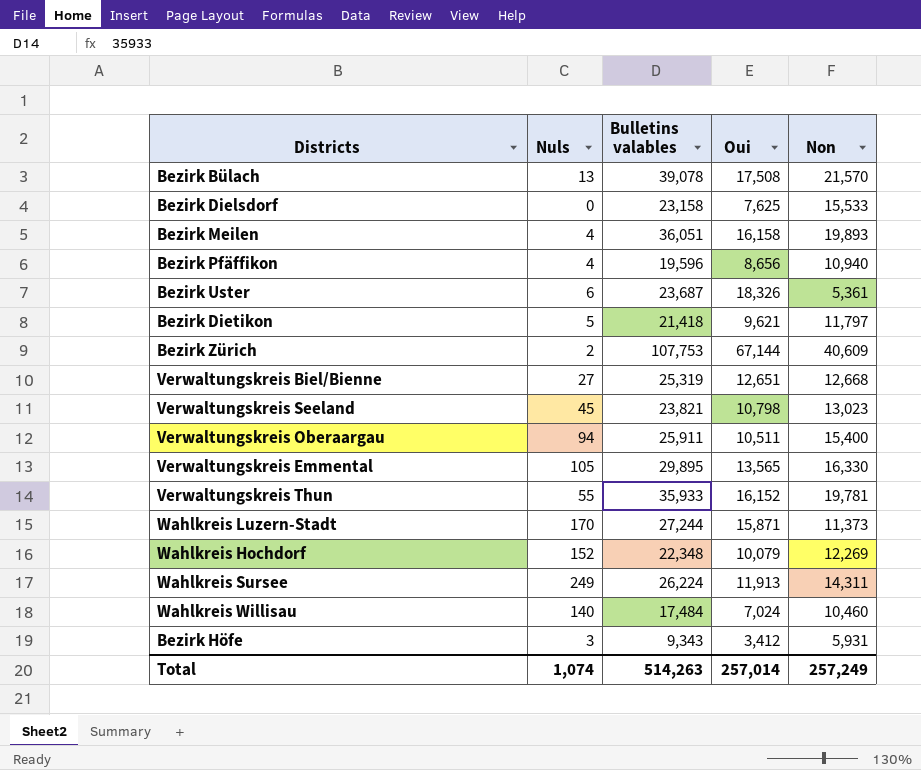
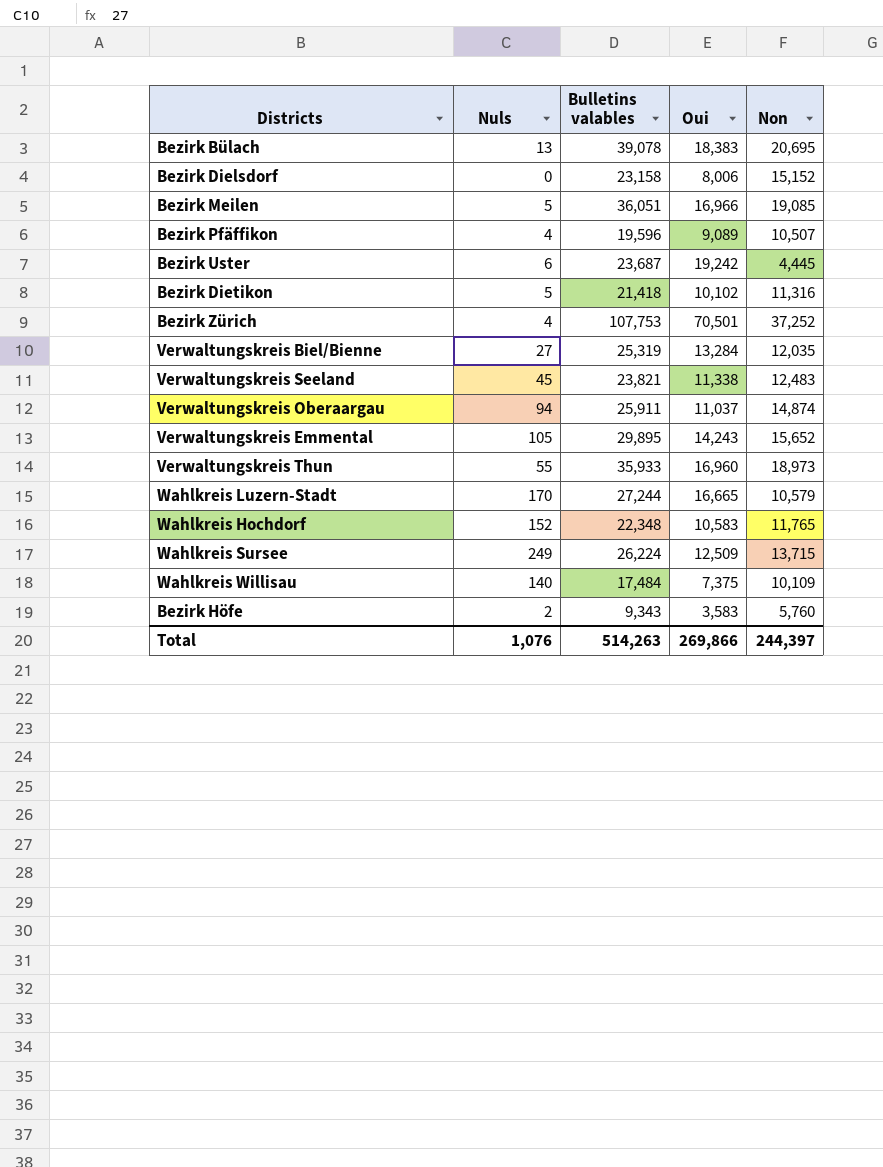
Bezirk Bülach | Oui: 17,508 -> 18,383
Bezirk Bülach | Non: 21,570 -> 20,695
Bezirk Dielsdorf | Oui: 7,625 -> 8,006
Bezirk Dielsdorf | Non: 15,533 -> 15,152
Bezirk Meilen | Nuls: 4 -> 5
Bezirk Meilen | Oui: 16,158 -> 16,966
Bezirk Meilen | Non: 19,893 -> 19,085
Bezirk Pfäffikon | Oui: 8,656 -> 9,089
Bezirk Pfäffikon | Non: 10,940 -> 10,507
Bezirk Uster | Oui: 18,326 -> 19,242
Bezirk Uster | Non: 5,361 -> 4,445
Bezirk Dietikon | Oui: 9,621 -> 10,102
Bezirk Dietikon | Non: 11,797 -> 11,316
Bezirk Zürich | Nuls: 2 -> 4
Bezirk Zürich | Oui: 67,144 -> 70,501
Bezirk Zürich | Non: 40,609 -> 37,252
Verwaltungskreis Biel/Bienne | Oui: 12,651 -> 13,284
Verwaltungskreis Biel/Bienne | Non: 12,668 -> 12,035
Verwaltungskreis Seeland | Oui: 10,798 -> 11,338
Verwaltungskreis Seeland | Non: 13,023 -> 12,483
Verwaltungskreis Oberaargau | Oui: 10,511 -> 11,037
Verwaltungskreis Oberaargau | Non: 15,400 -> 14,874
Verwaltungskreis Emmental | Oui: 13,565 -> 14,243
Verwaltungskreis Emmental | Non: 16,330 -> 15,652
Verwaltungskreis Thun | Oui: 16,152 -> 16,960
Verwaltungskreis Thun | Non: 19,781 -> 18,973
Wahlkreis Luzern-Stadt | Oui: 15,871 -> 16,665
Wahlkreis Luzern-Stadt | Non: 11,373 -> 10,579
Wahlkreis Hochdorf | Oui: 10,079 -> 10,583
Wahlkreis Hochdorf | Non: 12,269 -> 11,765
Wahlkreis Sursee | Oui: 11,913 -> 12,509
Wahlkreis Sursee | Non: 14,311 -> 13,715
Wahlkreis Willisau | Oui: 7,024 -> 7,375
Wahlkreis Willisau | Non: 10,460 -> 10,109
Bezirk Höfe | Nuls: 3 -> 2
Bezirk Höfe | Oui: 3,412 -> 3,583
Bezirk Höfe | Non: 5,931 -> 5,760
Total | Nuls: 1,074 -> 1,076
Total | Oui: 257,014 -> 269,866
Total | Non: 257,249 -> 244,397

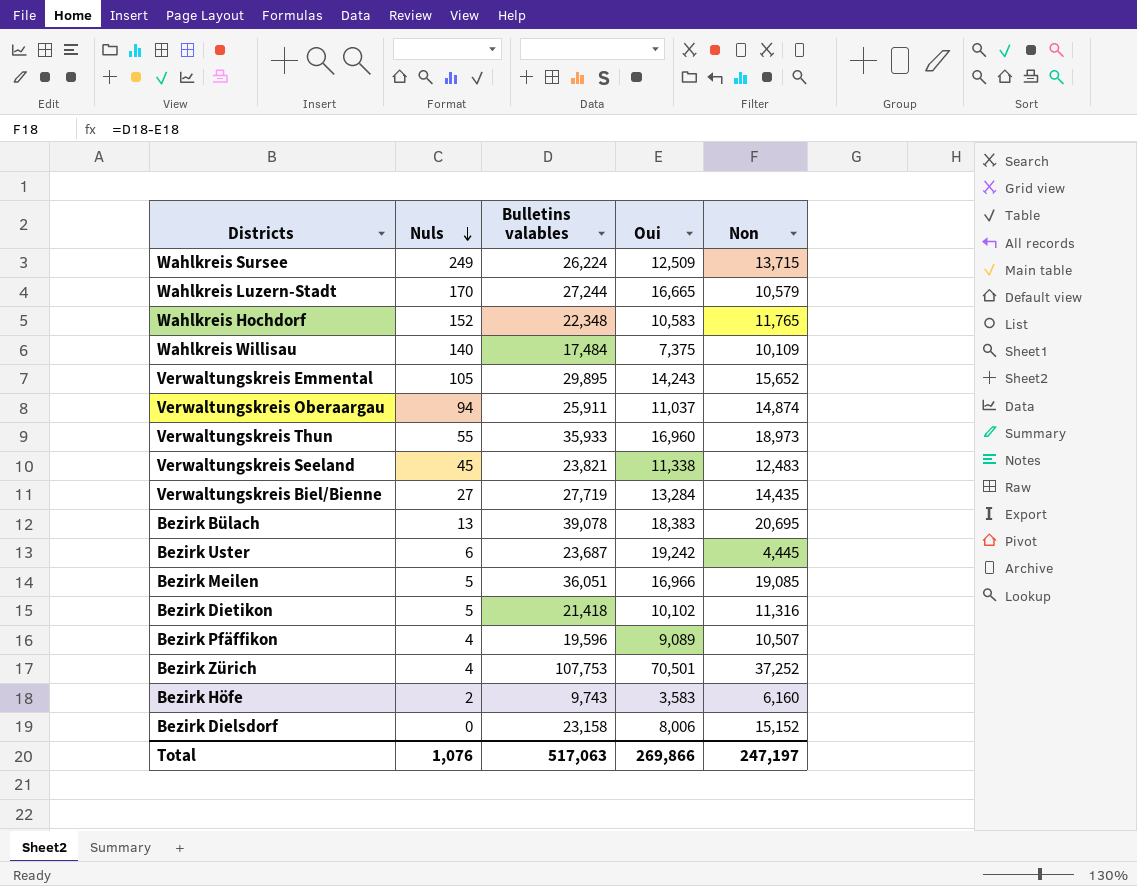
row order: none -> Nuls descending
Verwaltungskreis Biel/Bienne | Bulletins valables: 25,319 -> 27,719
Verwaltungskreis Biel/Bienne | Non: 12,035 -> 14,435
Bezirk Höfe | Bulletins valables: 9,343 -> 9,743
Bezirk Höfe | Non: 5,760 -> 6,160
Total | Bulletins valables: 514,263 -> 517,063
Total | Non: 244,397 -> 247,197

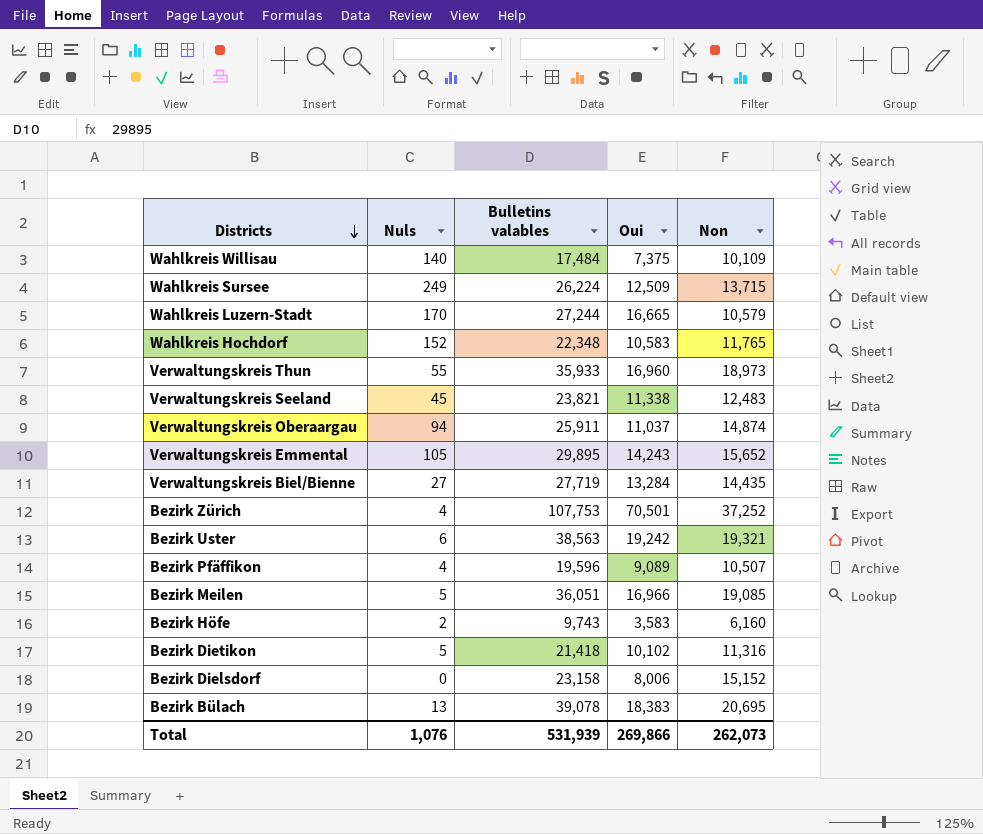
row order: Nuls descending -> Districts descending
Bezirk Uster | Bulletins valables: 23,687 -> 38,563
Bezirk Uster | Non: 4,445 -> 19,321
Total | Bulletins valables: 517,063 -> 531,939
Total | Non: 247,197 -> 262,073

